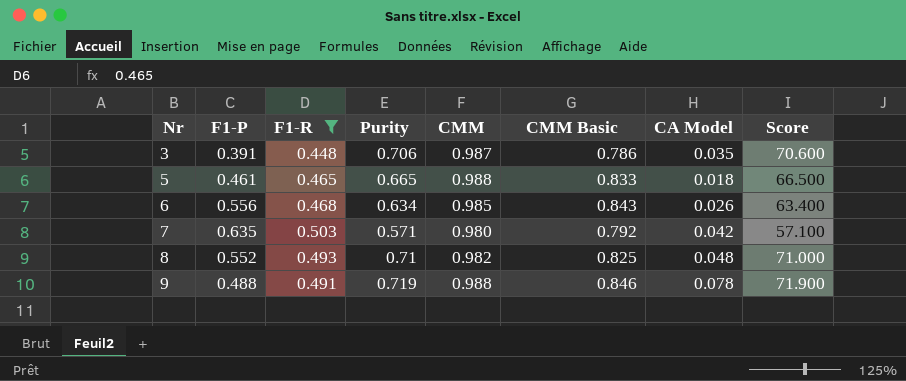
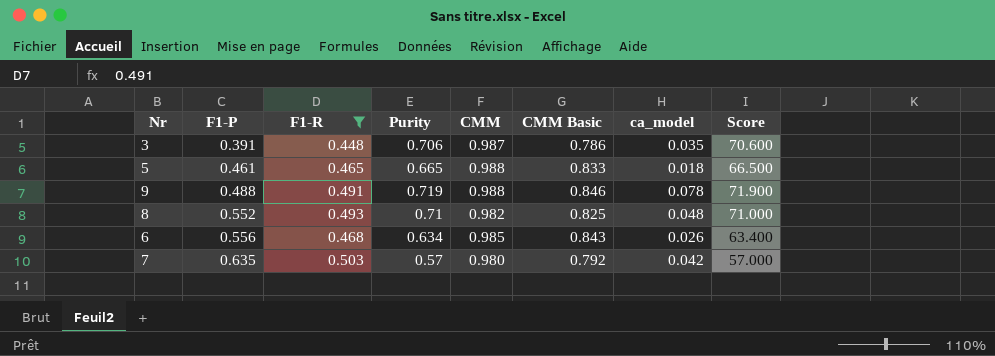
row order: Nr ascending -> F1-P ascending
column name: CA Model -> ca_model
7 | Purity: 0.571 -> 0.57
7 | Score: 57.100 -> 57.000

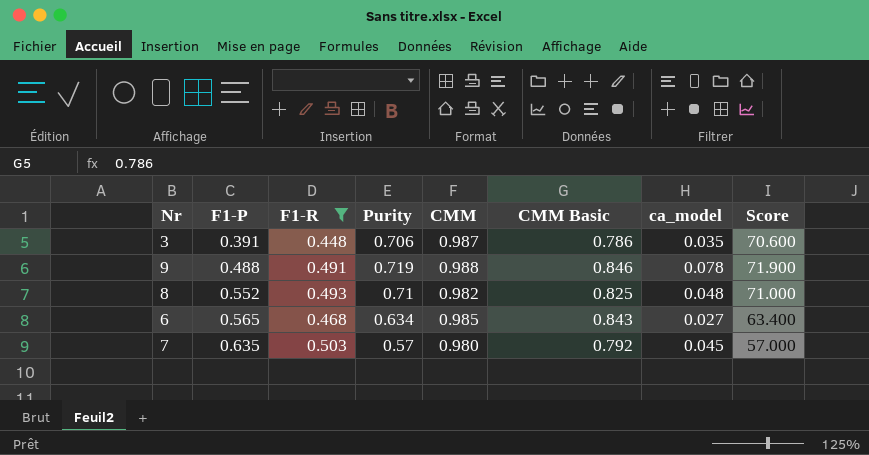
row 5: 0.461 | 0.465 | 0.665 | 0.988 | 0.833 | 0.018 | 66.500 -> none
6 | F1-P: 0.556 -> 0.565
6 | ca_model: 0.026 -> 0.027
7 | ca_model: 0.042 -> 0.045

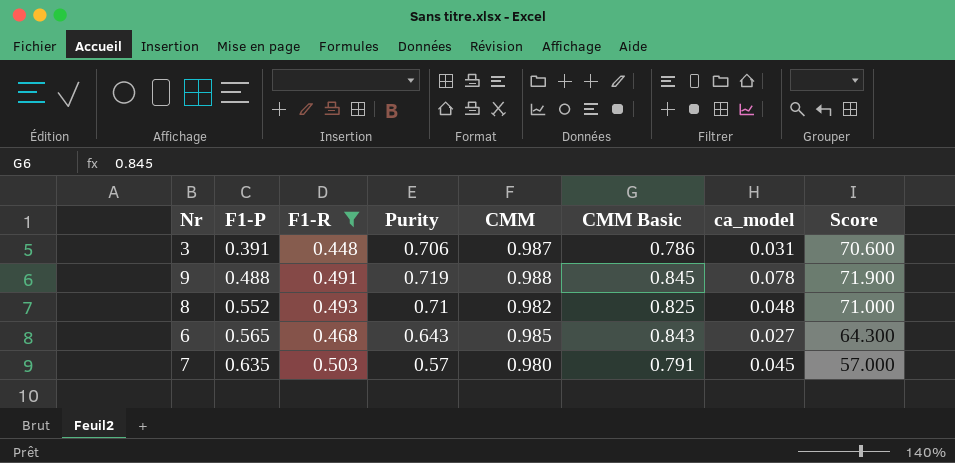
3 | ca_model: 0.035 -> 0.031
9 | CMM Basic: 0.846 -> 0.845
6 | Purity: 0.634 -> 0.643
6 | Score: 63.400 -> 64.300
7 | CMM Basic: 0.792 -> 0.791

